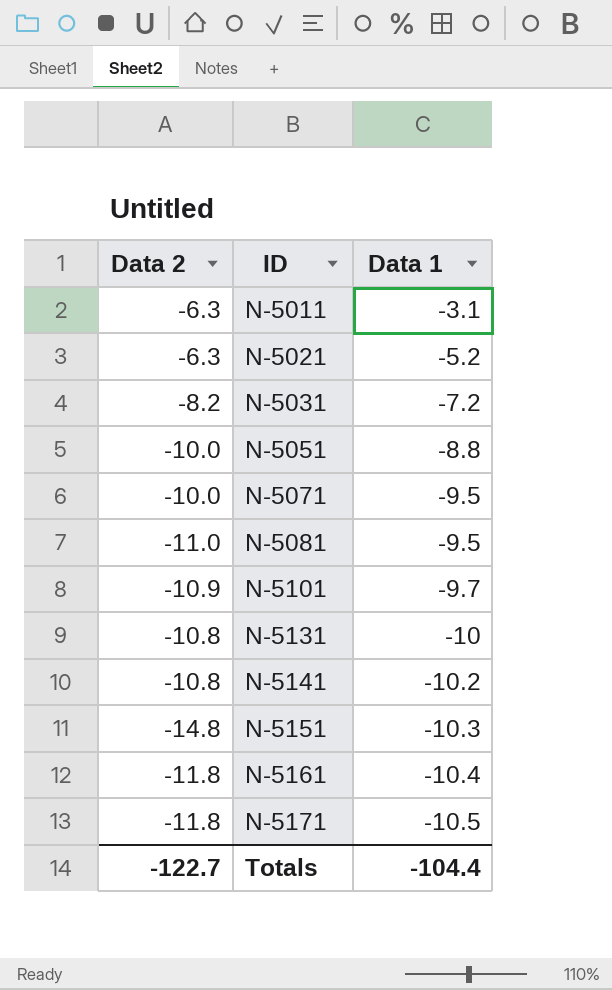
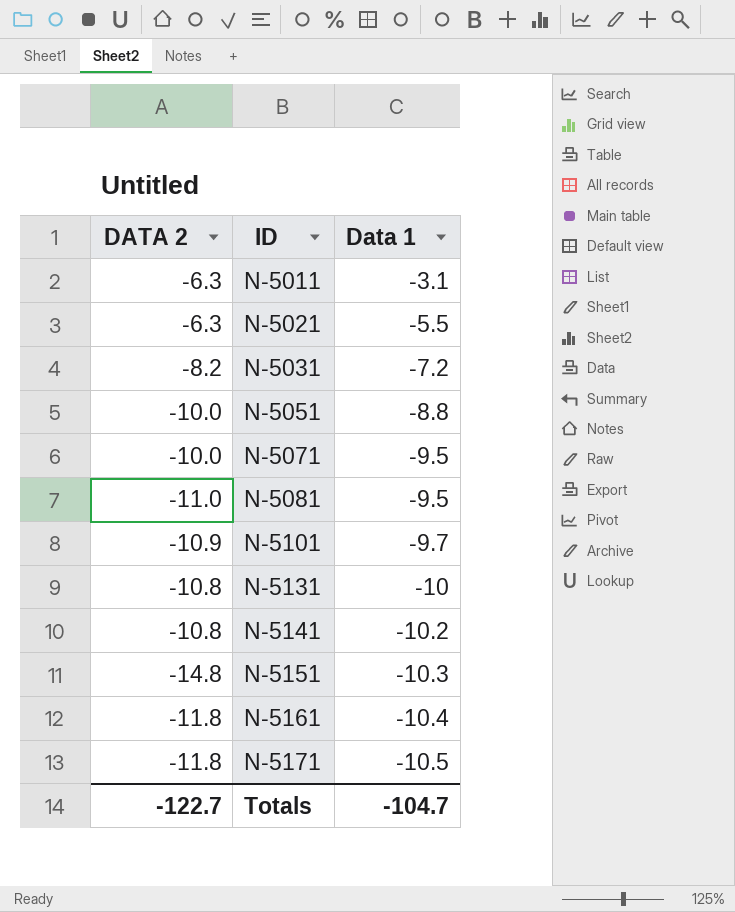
column name: Data 2 -> DATA 2
N-5021 | Data 1: -5.2 -> -5.5
Totals | Data 1: -104.4 -> -104.7

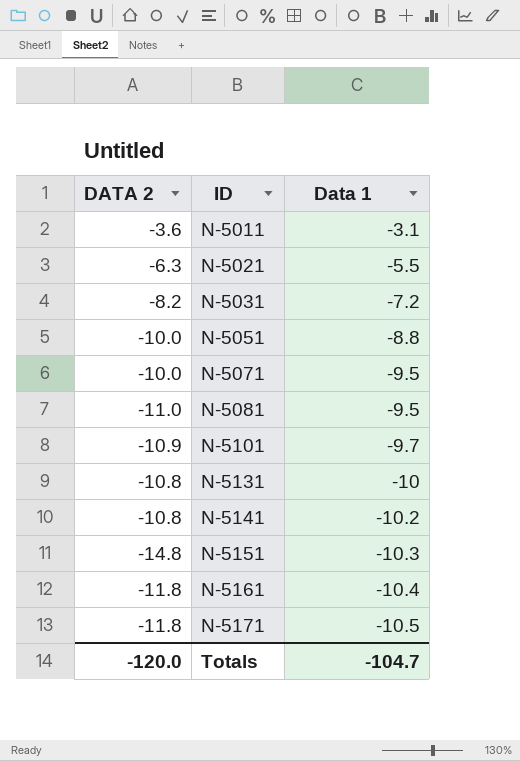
N-5011 | DATA 2: -6.3 -> -3.6
Totals | DATA 2: -122.7 -> -120.0

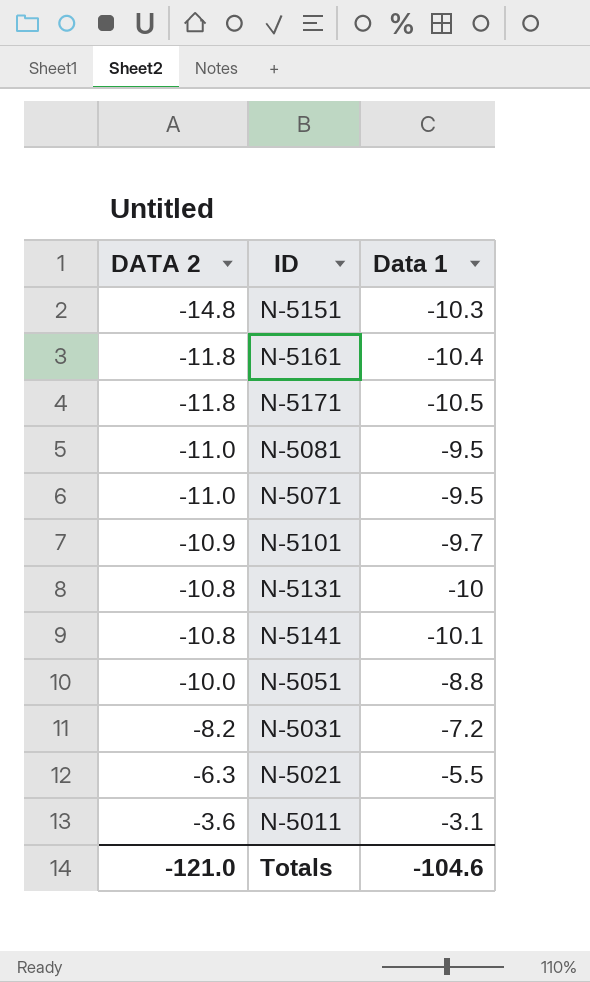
row order: ID ascending -> DATA 2 ascending
N-5071 | DATA 2: -10.0 -> -11.0
N-5141 | Data 1: -10.2 -> -10.1
Totals | DATA 2: -120.0 -> -121.0
Totals | Data 1: -104.7 -> -104.6

